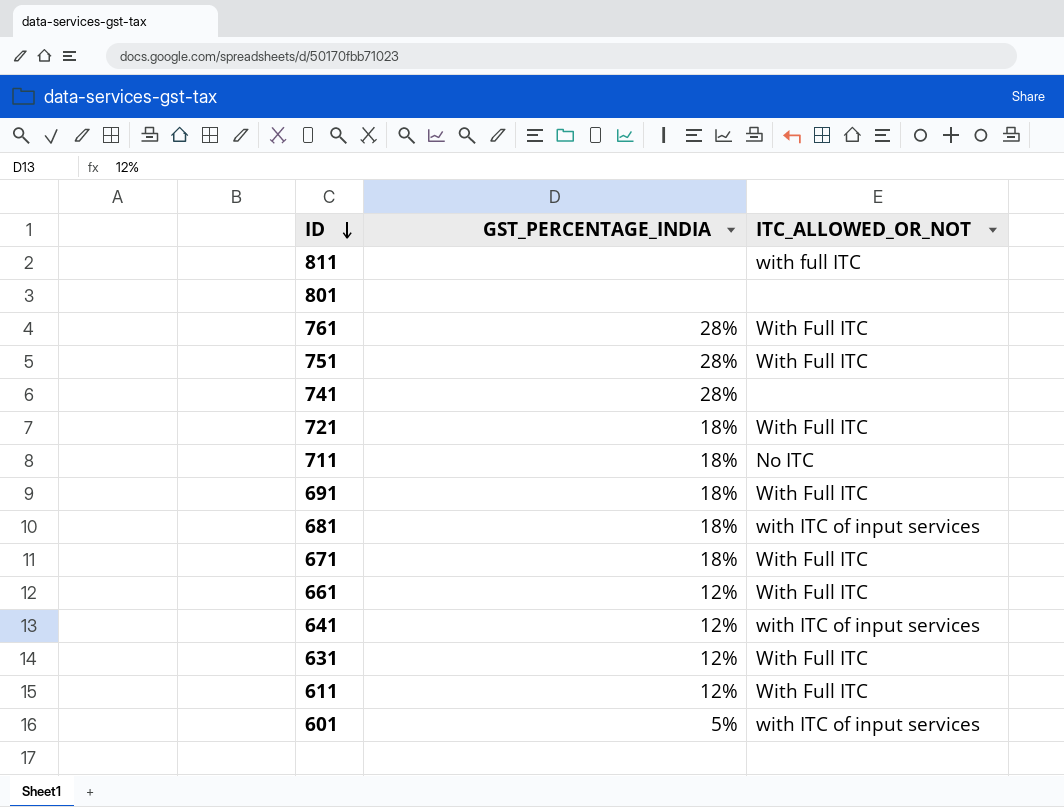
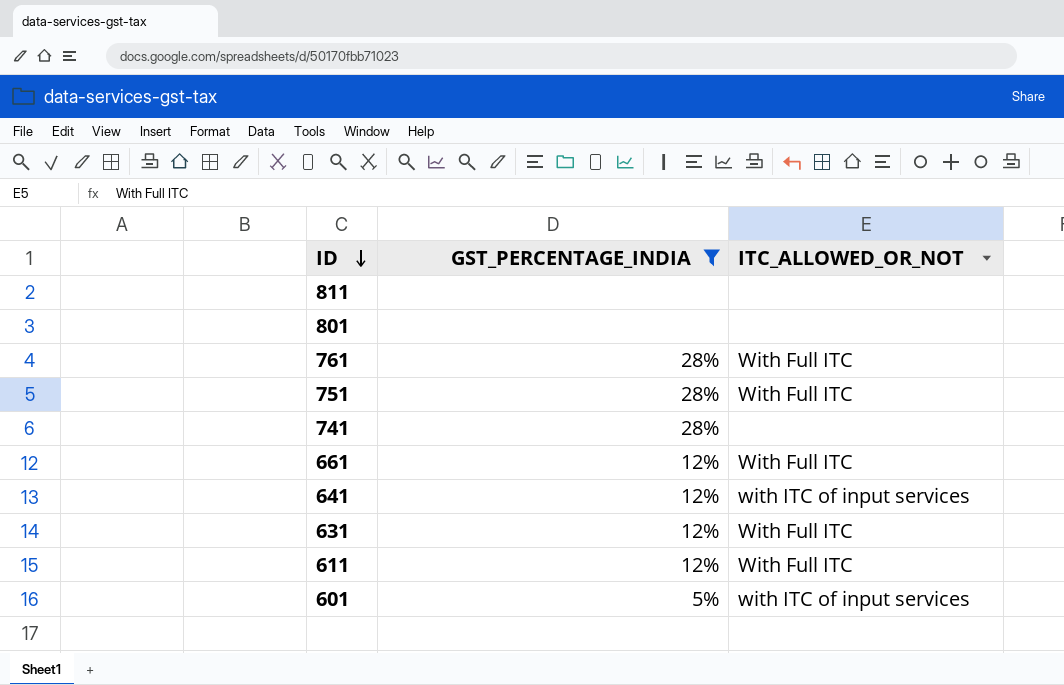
filter: none -> GST_PERCENTAGE_INDIA != 18%
811 | ITC_ALLOWED_OR_NOT: with full ITC -> none

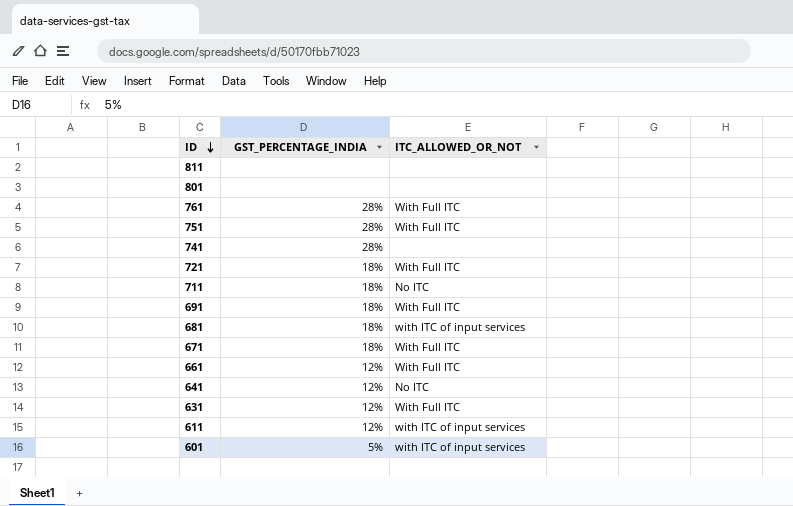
filter: GST_PERCENTAGE_INDIA != 18% -> none
641 | ITC_ALLOWED_OR_NOT: with ITC of input services -> No ITC
611 | ITC_ALLOWED_OR_NOT: With Full ITC -> with ITC of input services

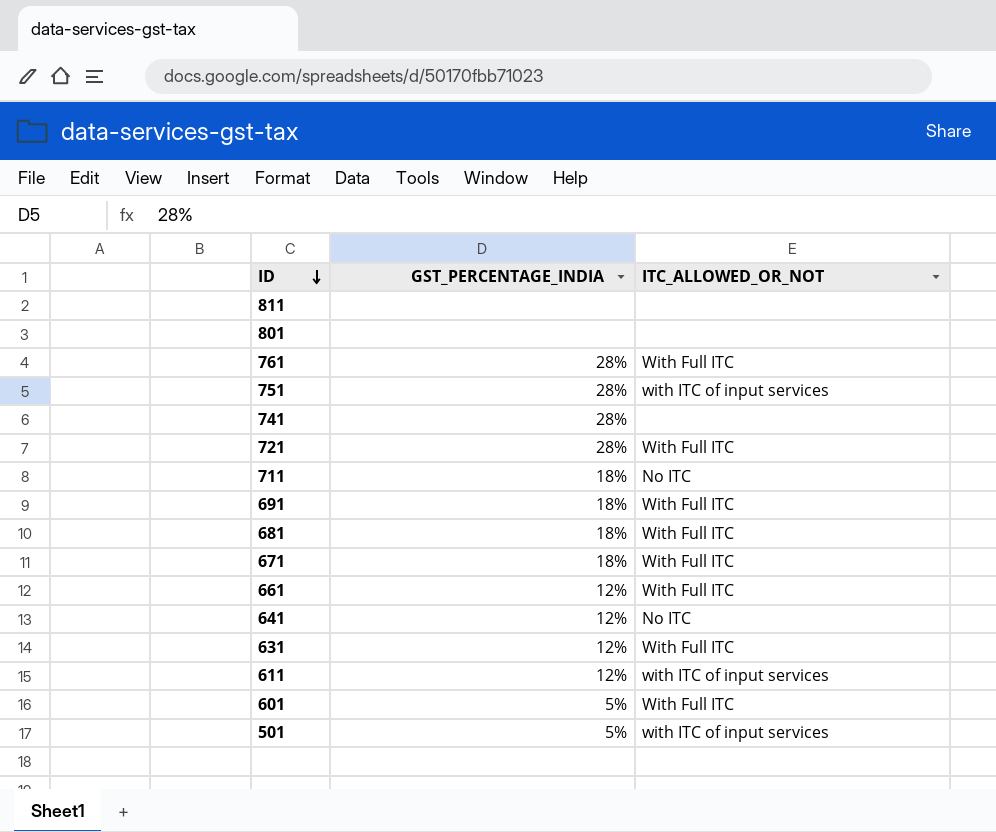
751 | ITC_ALLOWED_OR_NOT: With Full ITC -> with ITC of input services
721 | GST_PERCENTAGE_INDIA: 18% -> 28%
681 | ITC_ALLOWED_OR_NOT: with ITC of input services -> With Full ITC
601 | ITC_ALLOWED_OR_NOT: with ITC of input services -> With Full ITC
row 501: none -> 5% | with ITC of input services

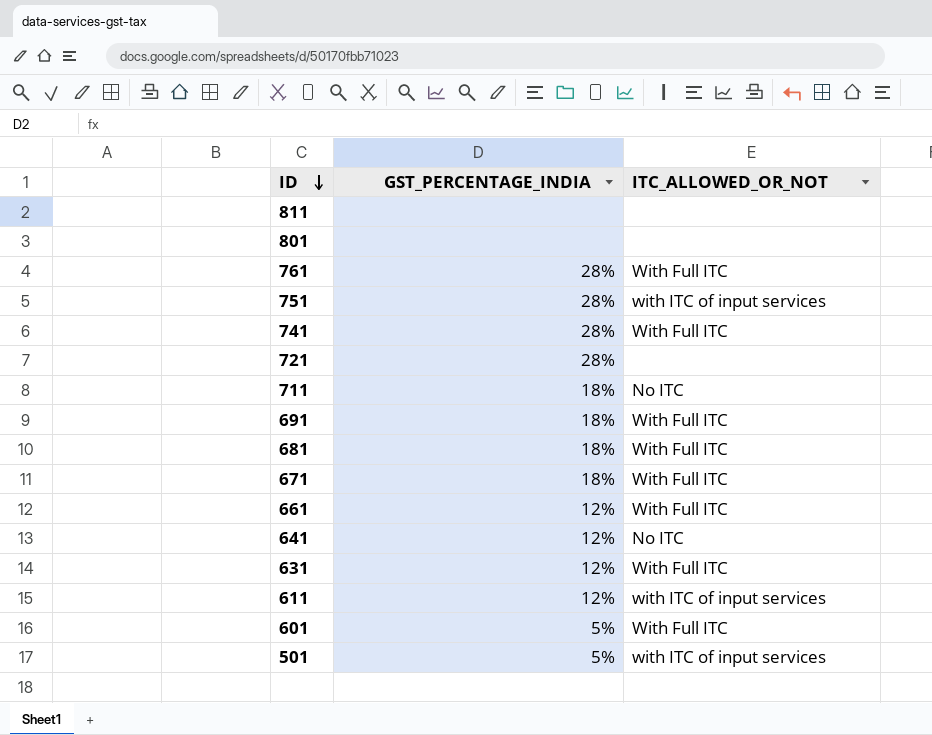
741 | ITC_ALLOWED_OR_NOT: none -> With Full ITC
721 | ITC_ALLOWED_OR_NOT: With Full ITC -> none

